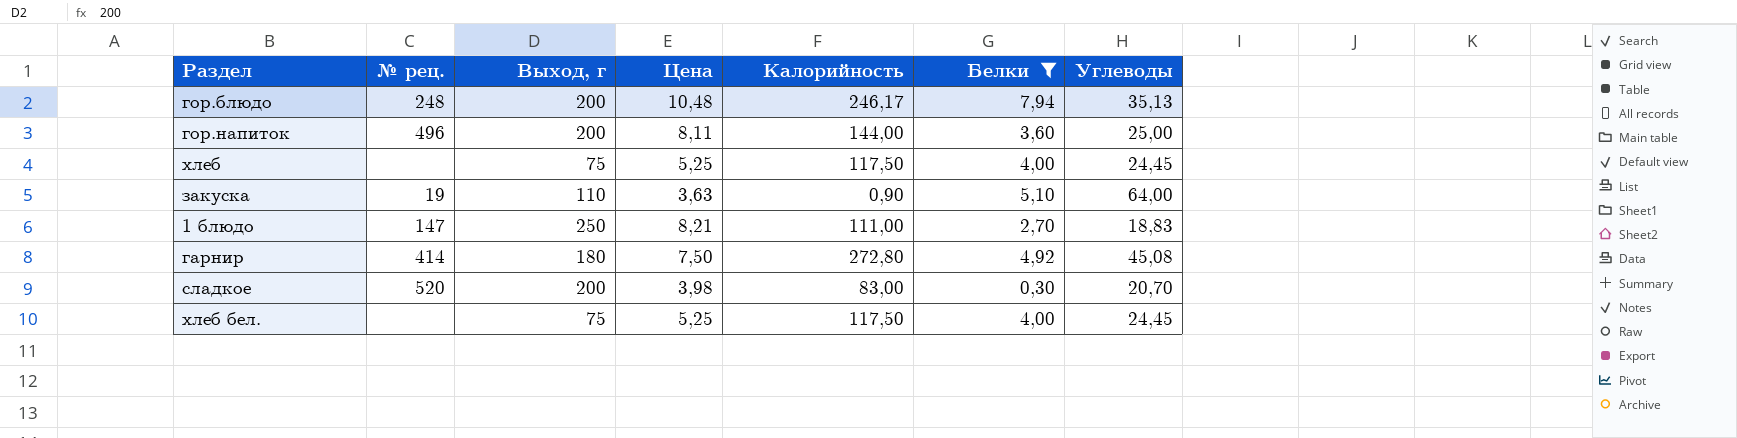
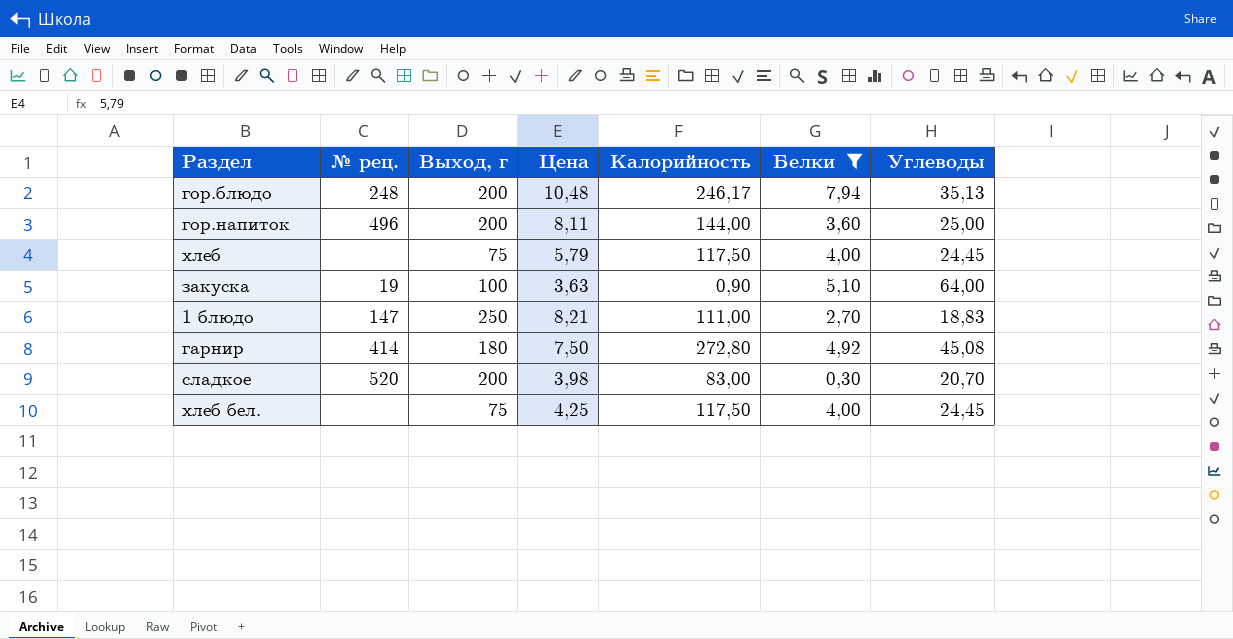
хлеб | Цена: 5,25 -> 5,79
закуска | Выход, г: 110 -> 100
хлеб бел. | Цена: 5,25 -> 4,25

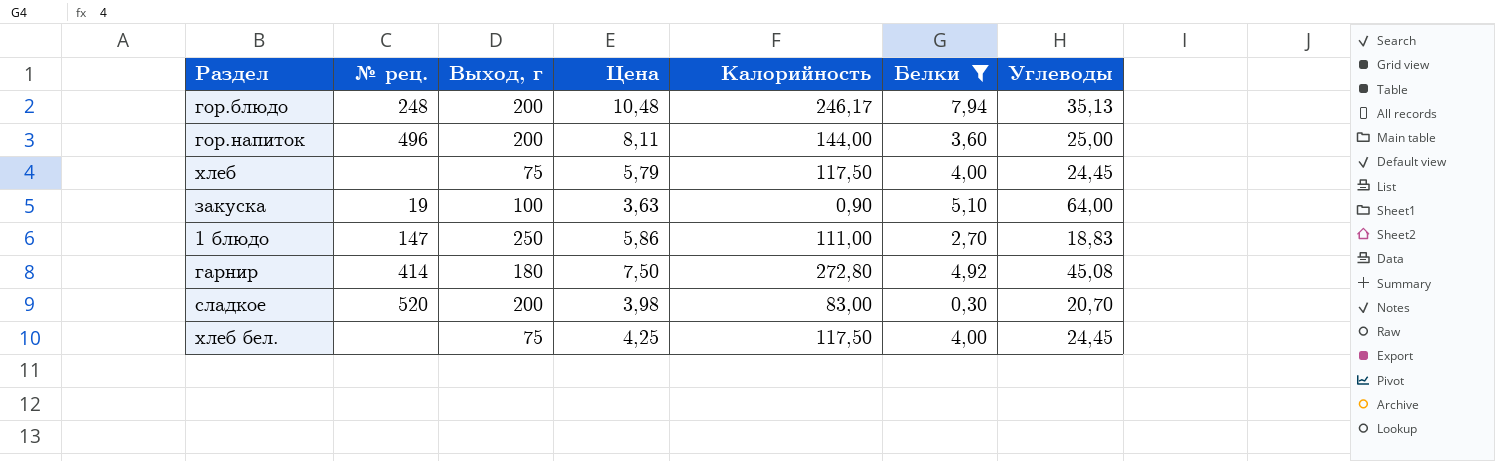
1 блюдо | Цена: 8,21 -> 5,86

